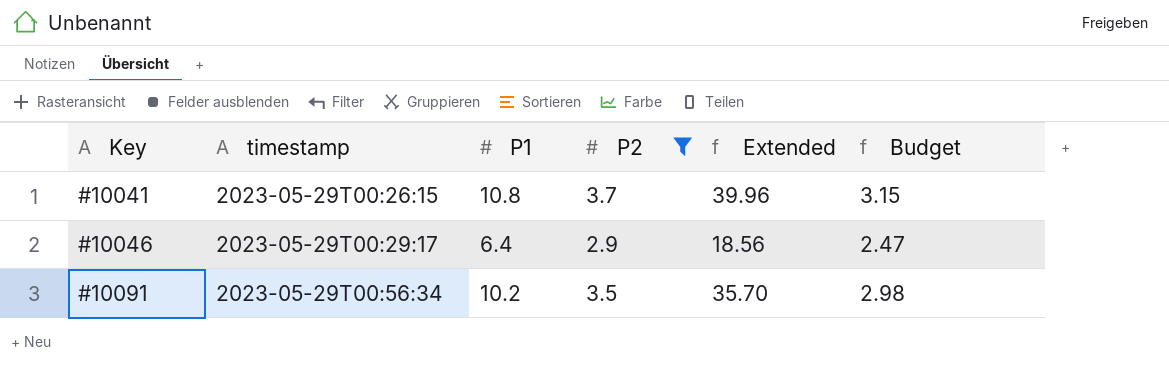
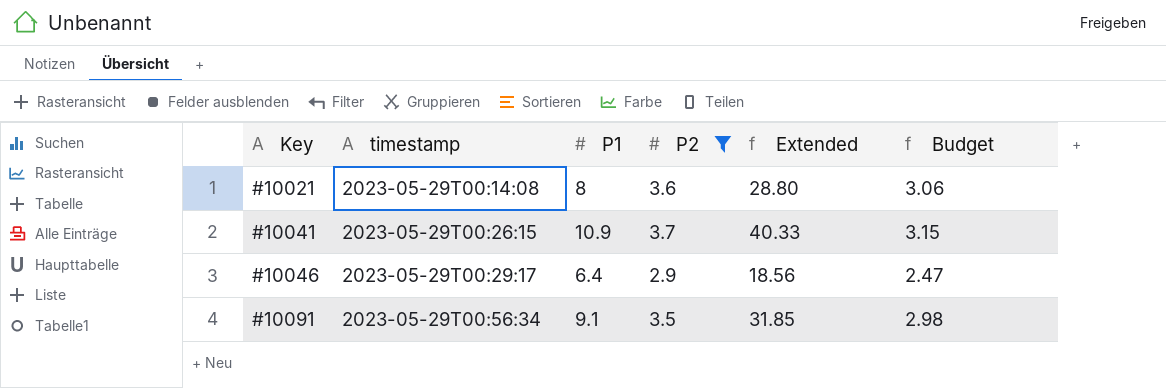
row #10021: none -> 2023-05-29T00:14:08 | 8 | 3.6 | 28.80 | 3.06
#10041 | P1: 10.8 -> 10.9
#10041 | Extended: 39.96 -> 40.33
#10091 | P1: 10.2 -> 9.1
#10091 | Extended: 35.70 -> 31.85

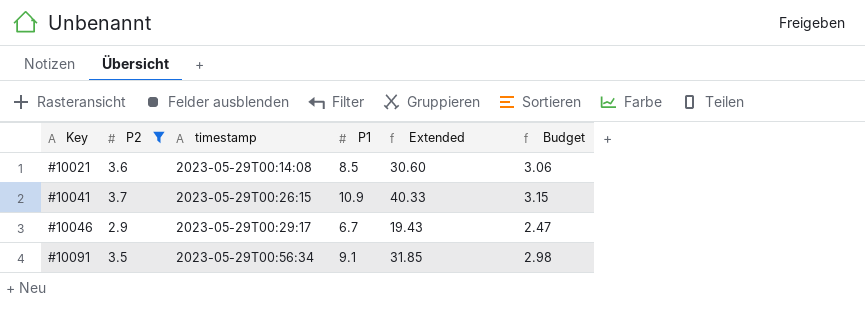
column P2 | position: 4 -> 2
#10021 | P1: 8 -> 8.5
#10021 | Extended: 28.80 -> 30.60
#10046 | P1: 6.4 -> 6.7
#10046 | Extended: 18.56 -> 19.43

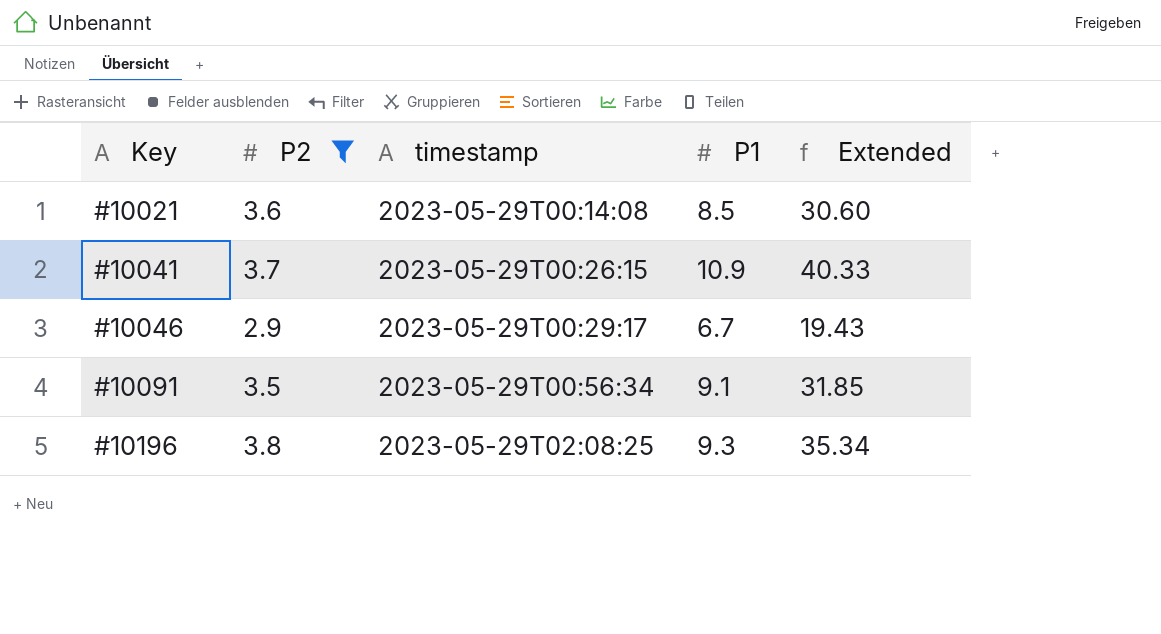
column Budget | formula: [P2] * 0.85 -> none
row #10196: none -> 3.8 | 2023-05-29T02:08:25 | 9.3 | 35.34

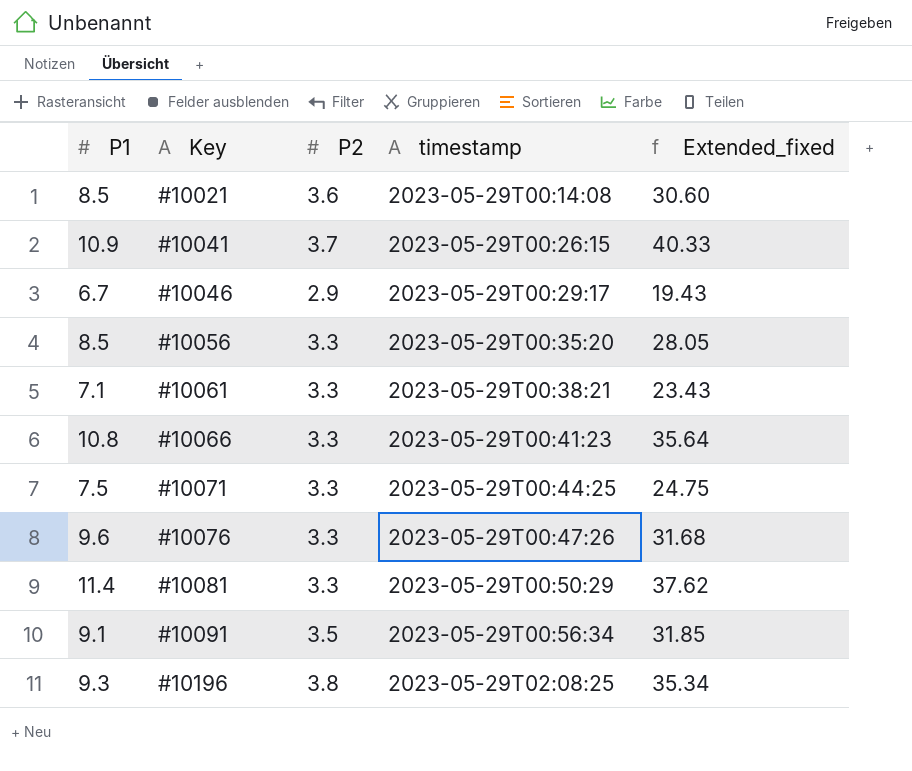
filter: P2 != 3.3 -> none
column P1 | position: 4 -> 1
column name: Extended -> Extended_fixed

